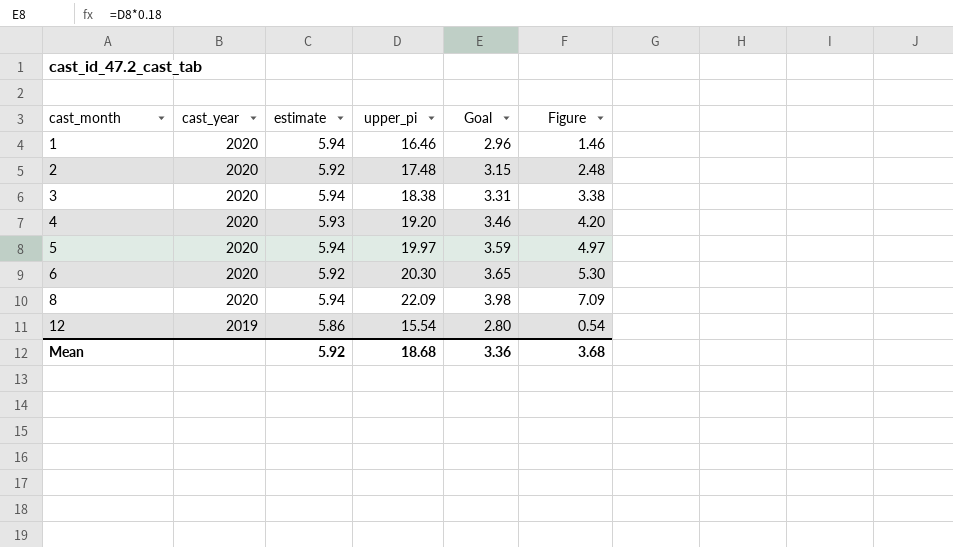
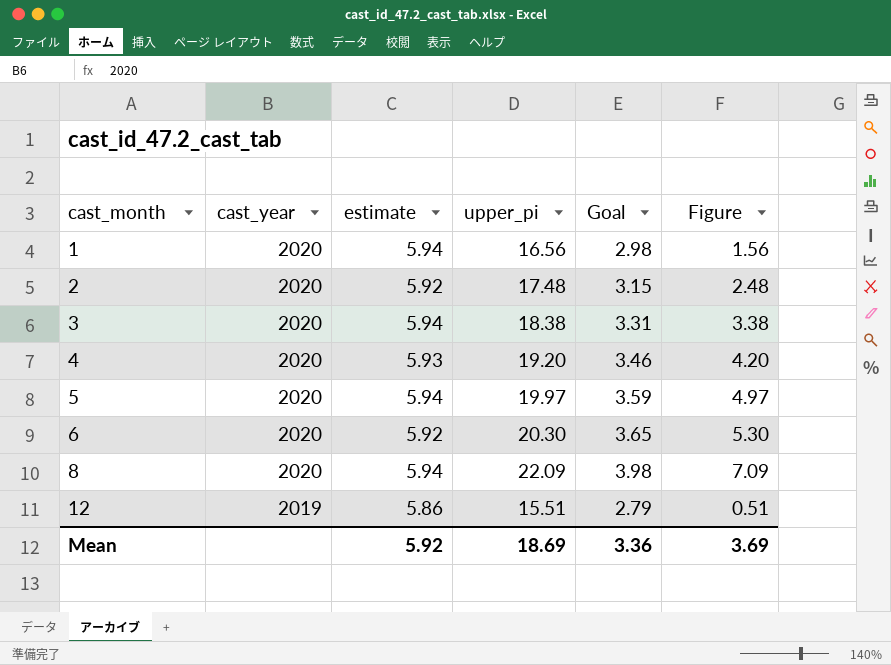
1 | upper_pi: 16.46 -> 16.56
1 | Goal: 2.96 -> 2.98
1 | Figure: 1.46 -> 1.56
12 | upper_pi: 15.54 -> 15.51
12 | Goal: 2.80 -> 2.79
12 | Figure: 0.54 -> 0.51
Mean | upper_pi: 18.68 -> 18.69
Mean | Figure: 3.68 -> 3.69

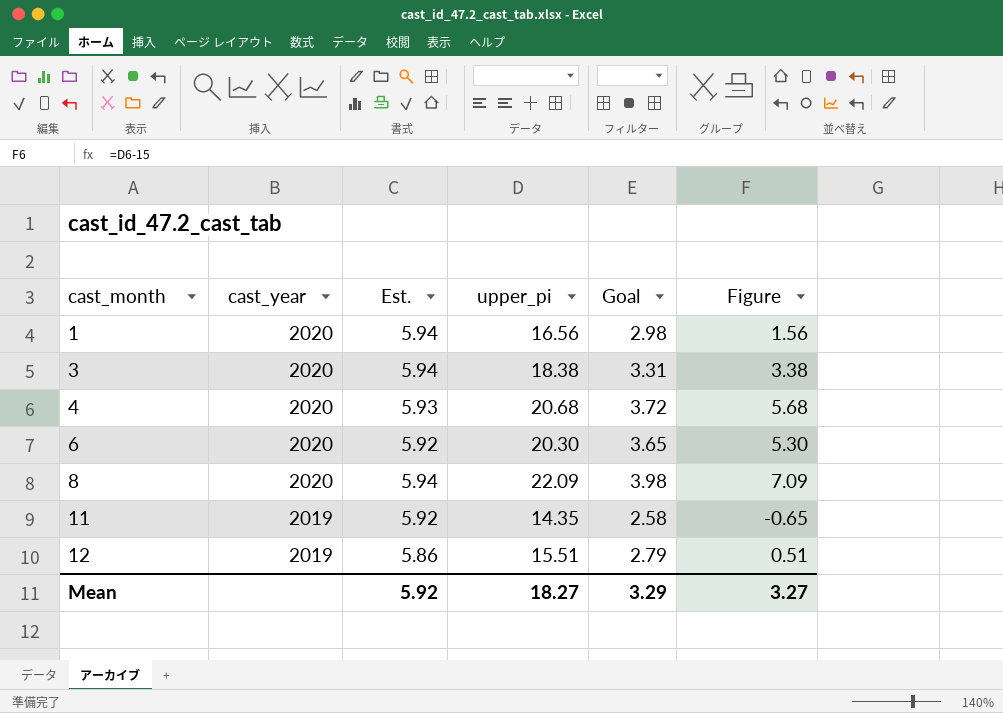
column name: estimate -> Est.
row 2: 2020 | 5.92 | 17.48 | 3.15 | 2.48 -> none
row 5: 2020 | 5.94 | 19.97 | 3.59 | 4.97 -> none
4 | upper_pi: 19.20 -> 20.68
4 | Goal: 3.46 -> 3.72
4 | Figure: 4.20 -> 5.68
row 11: none -> 2019 | 5.92 | 14.35 | 2.58 | -0.65
Mean | upper_pi: 18.69 -> 18.27
Mean | Goal: 3.36 -> 3.29
Mean | Figure: 3.69 -> 3.27

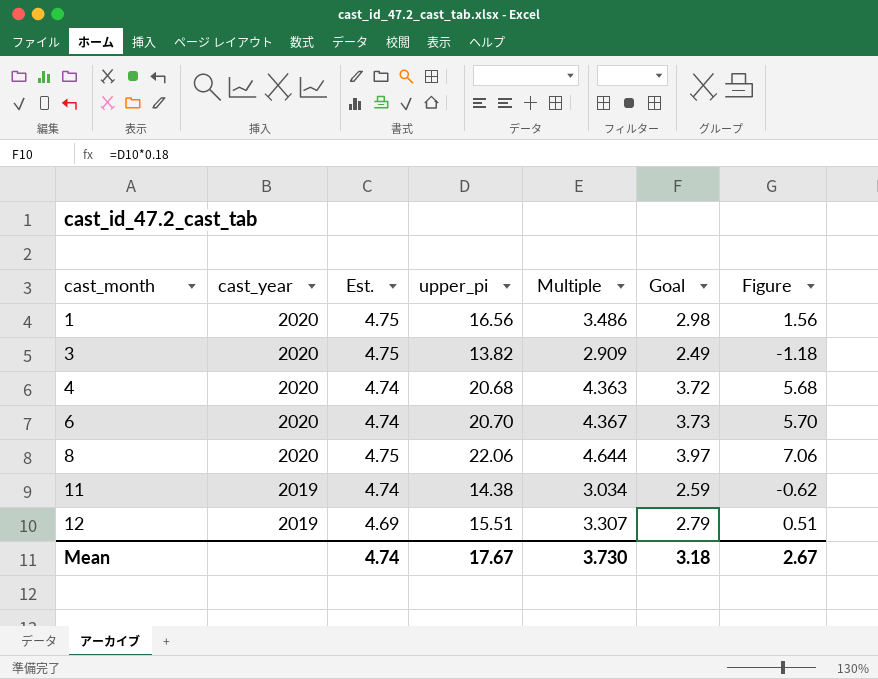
column Multiple | formula: none -> [upper_pi] / [Est.]
1 | Est.: 5.94 -> 4.75
3 | Est.: 5.94 -> 4.75
3 | upper_pi: 18.38 -> 13.82
3 | Goal: 3.31 -> 2.49
3 | Figure: 3.38 -> -1.18
4 | Est.: 5.93 -> 4.74
6 | Est.: 5.92 -> 4.74
6 | upper_pi: 20.30 -> 20.70
6 | Goal: 3.65 -> 3.73
6 | Figure: 5.30 -> 5.70
8 | Est.: 5.94 -> 4.75
8 | upper_pi: 22.09 -> 22.06
8 | Goal: 3.98 -> 3.97
8 | Figure: 7.09 -> 7.06
11 | Est.: 5.92 -> 4.74
11 | upper_pi: 14.35 -> 14.38
11 | Goal: 2.58 -> 2.59
11 | Figure: -0.65 -> -0.62
12 | Est.: 5.86 -> 4.69
Mean | Est.: 5.92 -> 4.74
Mean | upper_pi: 18.27 -> 17.67
Mean | Goal: 3.29 -> 3.18
Mean | Figure: 3.27 -> 2.67

